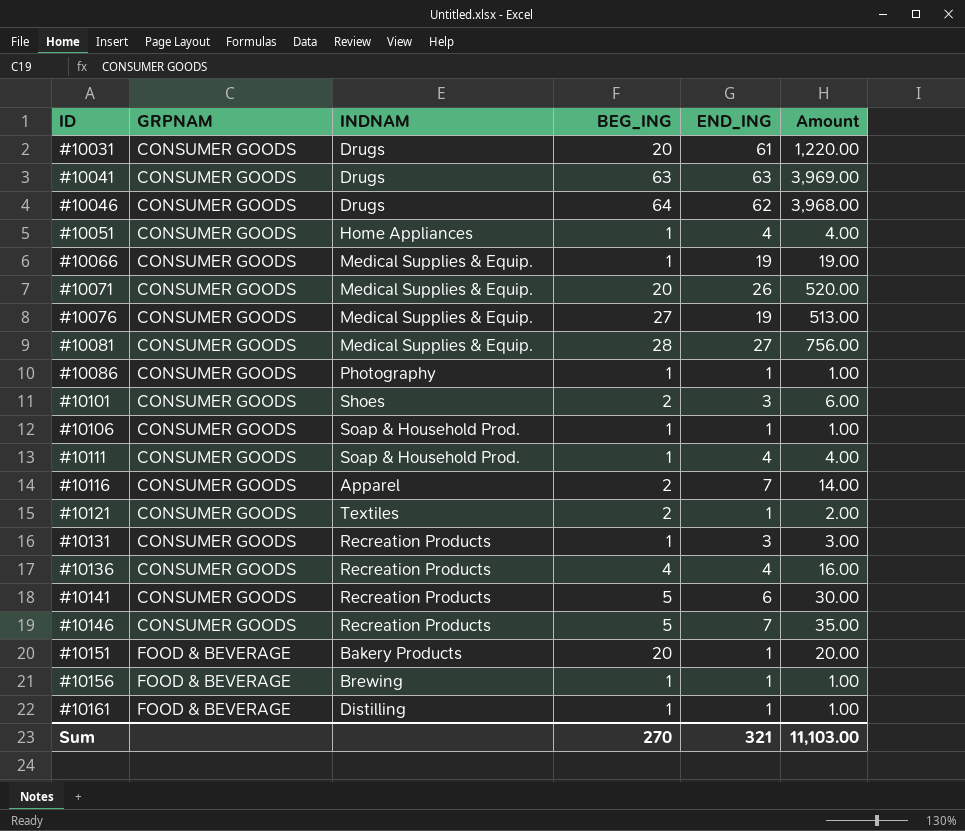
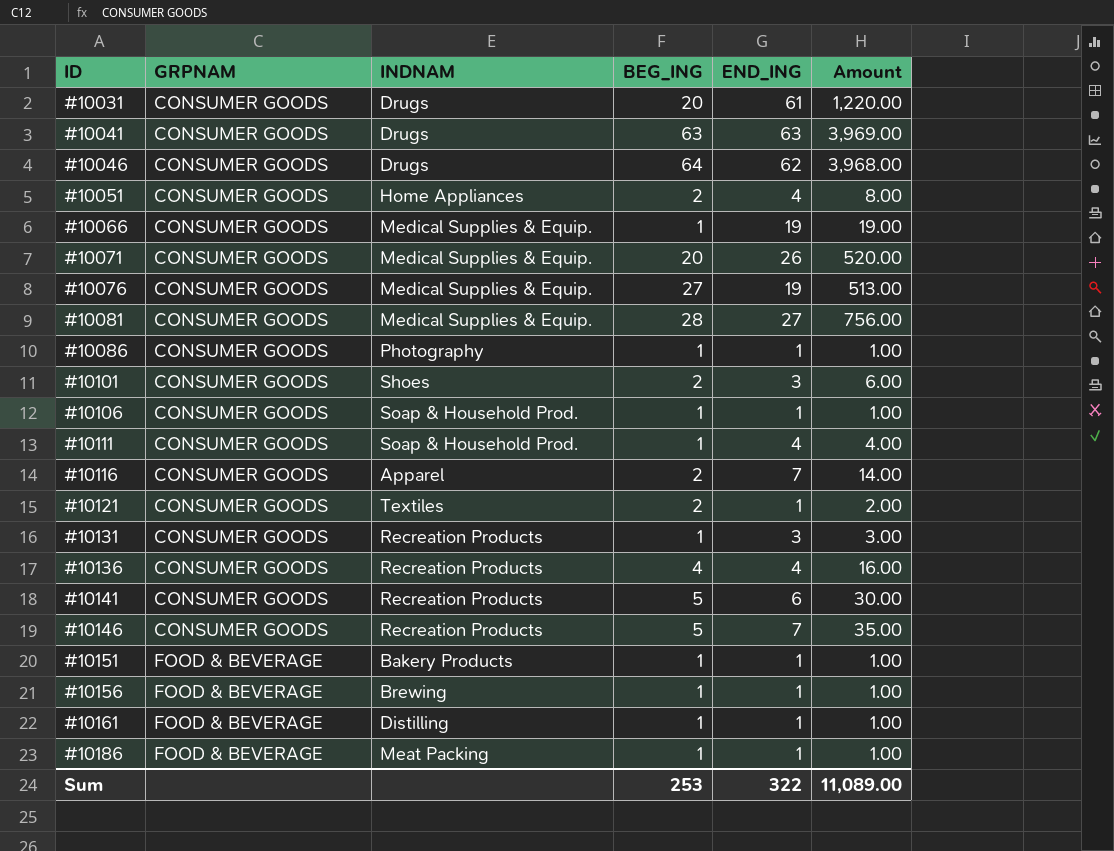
#10051 | BEG_ING: 1 -> 2
#10051 | Amount: 4.00 -> 8.00
#10151 | BEG_ING: 20 -> 1
#10151 | Amount: 20.00 -> 1.00
row #10186: none -> FOOD & BEVERAGE | Meat Packing | 1 | 1 | 1.00
Sum | BEG_ING: 270 -> 253
Sum | END_ING: 321 -> 322
Sum | Amount: 11,103.00 -> 11,089.00

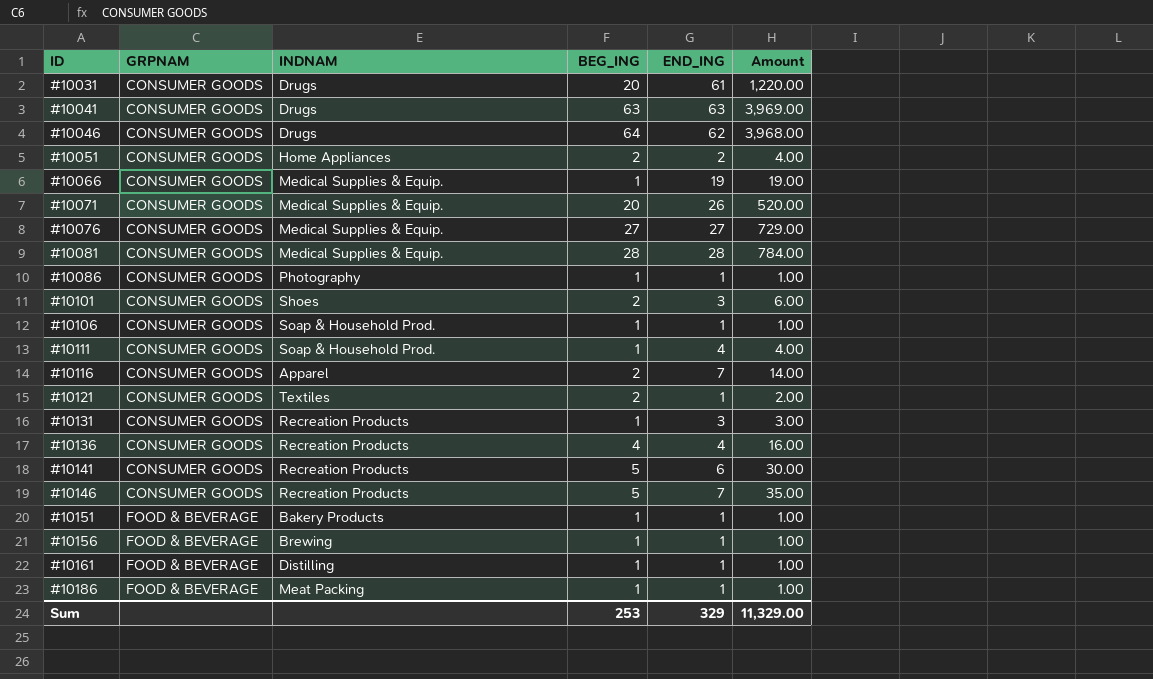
#10051 | END_ING: 4 -> 2
#10051 | Amount: 8.00 -> 4.00
#10076 | END_ING: 19 -> 27
#10076 | Amount: 513.00 -> 729.00
#10081 | END_ING: 27 -> 28
#10081 | Amount: 756.00 -> 784.00
Sum | END_ING: 322 -> 329
Sum | Amount: 11,089.00 -> 11,329.00

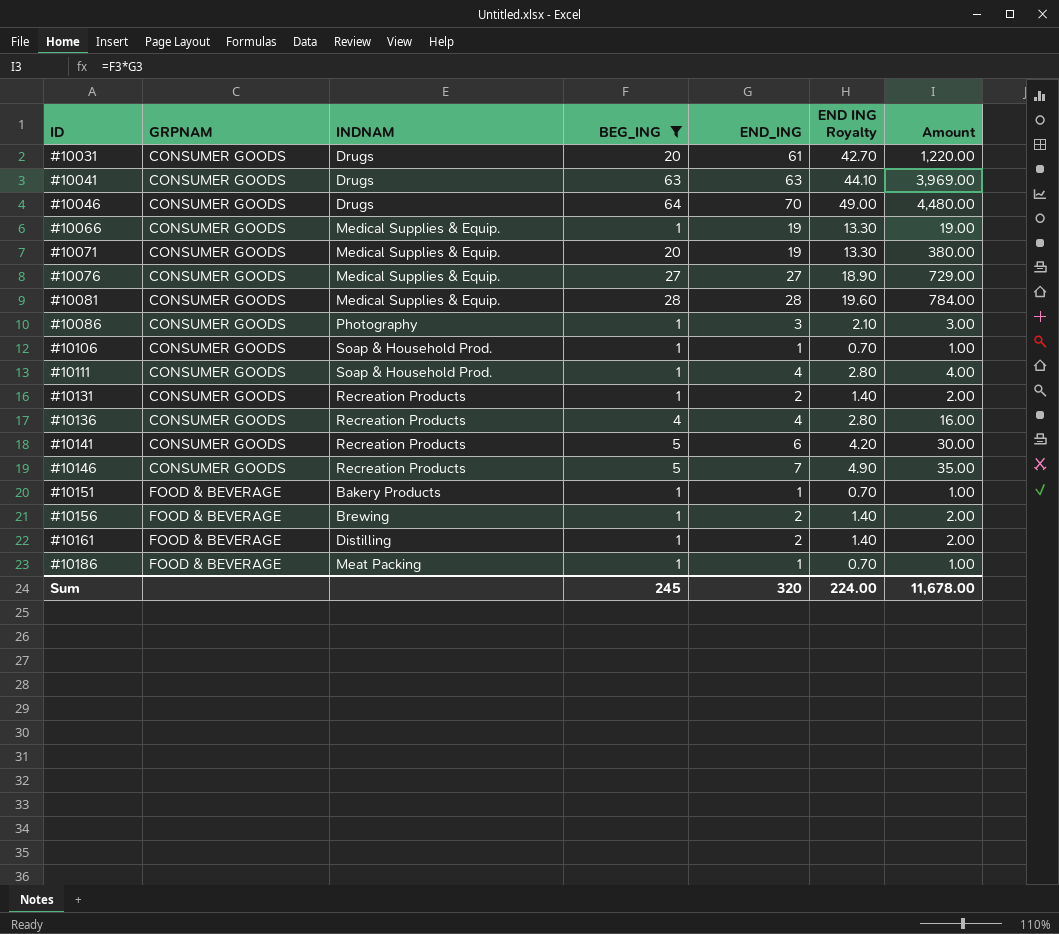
filter: none -> BEG_ING != 2
column END ING Royalty | formula: none -> [END_ING] * 0.7
#10046 | END_ING: 62 -> 70
#10046 | Amount: 3,968.00 -> 4,480.00
#10071 | END_ING: 26 -> 19
#10071 | Amount: 520.00 -> 380.00
#10086 | END_ING: 1 -> 3
#10086 | Amount: 1.00 -> 3.00
#10131 | END_ING: 3 -> 2
#10131 | Amount: 3.00 -> 2.00
#10156 | END_ING: 1 -> 2
#10156 | Amount: 1.00 -> 2.00
#10161 | END_ING: 1 -> 2
#10161 | Amount: 1.00 -> 2.00
Sum | BEG_ING: 253 -> 245
Sum | END_ING: 329 -> 320
Sum | Amount: 11,329.00 -> 11,678.00

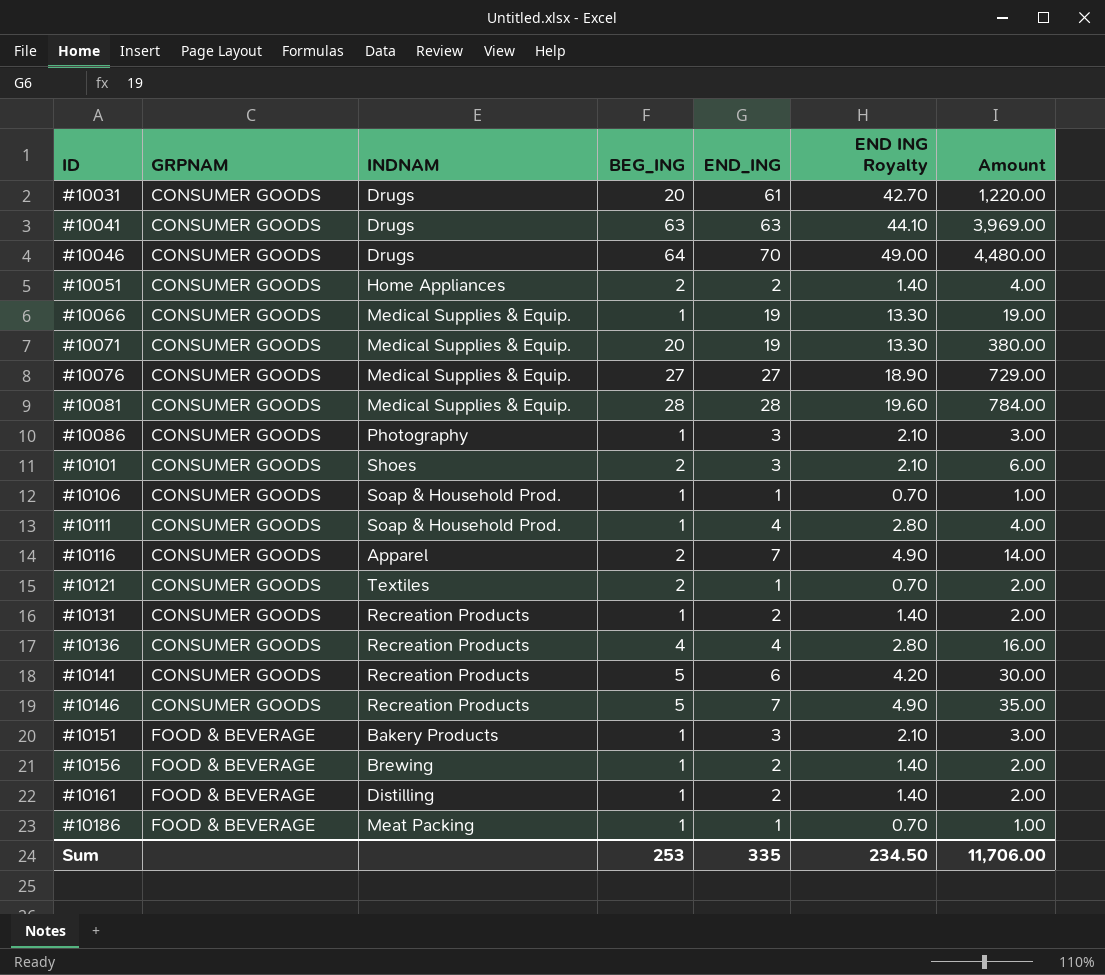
filter: BEG_ING != 2 -> none
#10151 | END_ING: 1 -> 3
#10151 | END ING Royalty: 0.70 -> 2.10
#10151 | Amount: 1.00 -> 3.00
Sum | BEG_ING: 245 -> 253
Sum | END_ING: 320 -> 335
Sum | END ING Royalty: 224.00 -> 234.50
Sum | Amount: 11,678.00 -> 11,706.00

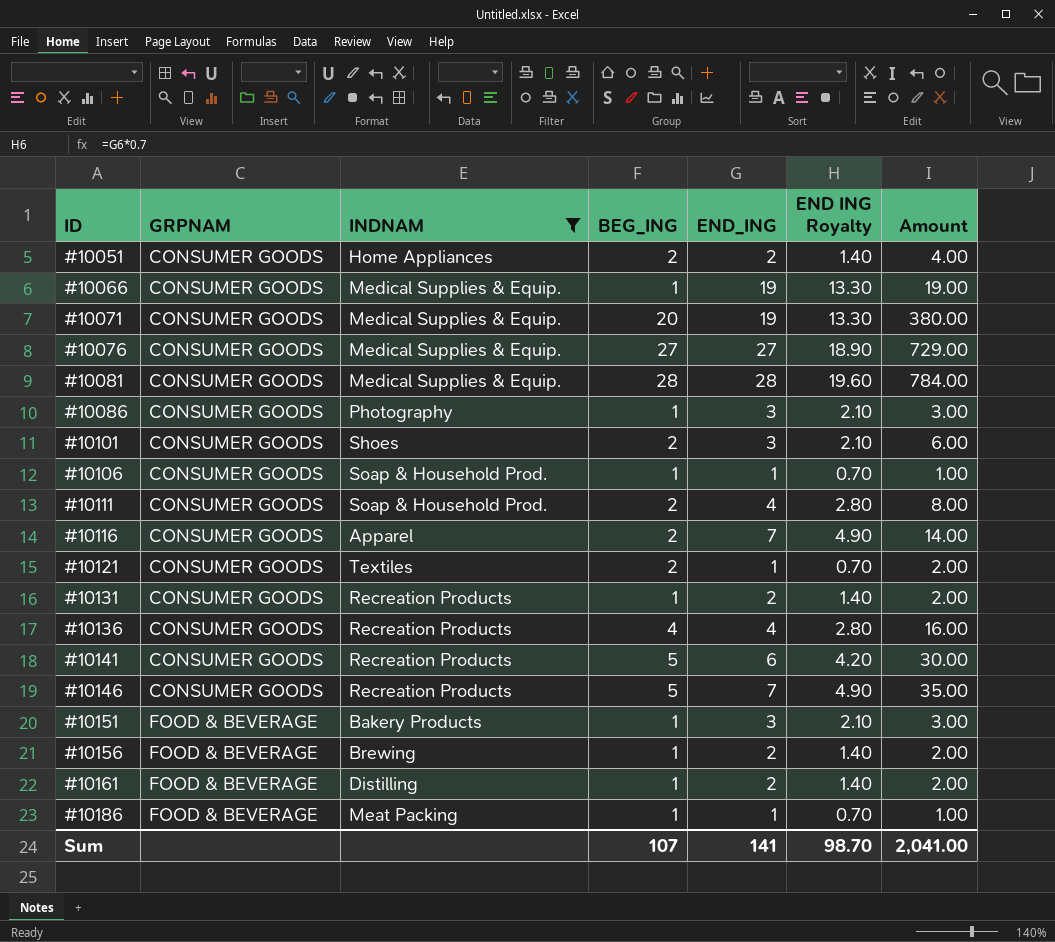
filter: none -> INDNAM != Drugs
#10111 | BEG_ING: 1 -> 2
#10111 | Amount: 4.00 -> 8.00
Sum | BEG_ING: 253 -> 107
Sum | END_ING: 335 -> 141
Sum | END ING Royalty: 234.50 -> 98.70
Sum | Amount: 11,706.00 -> 2,041.00

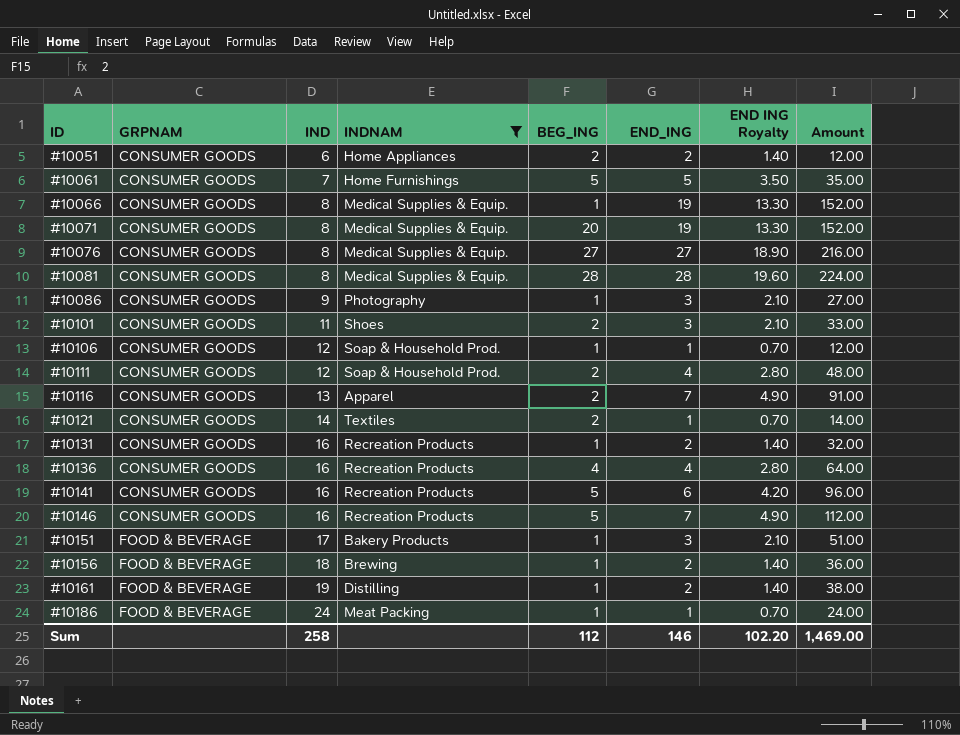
column IND | position: none -> 3
column Amount | formula: [BEG_ING] * [END_ING] -> [IND] * [END_ING]
row #10061: none -> CONSUMER GOODS | 7 | Home Furnishings | 5 | 5 | 3.50 | 35.00
Sum | BEG_ING: 107 -> 112
Sum | END_ING: 141 -> 146
Sum | END ING Royalty: 98.70 -> 102.20
Sum | Amount: 2,041.00 -> 1,469.00

